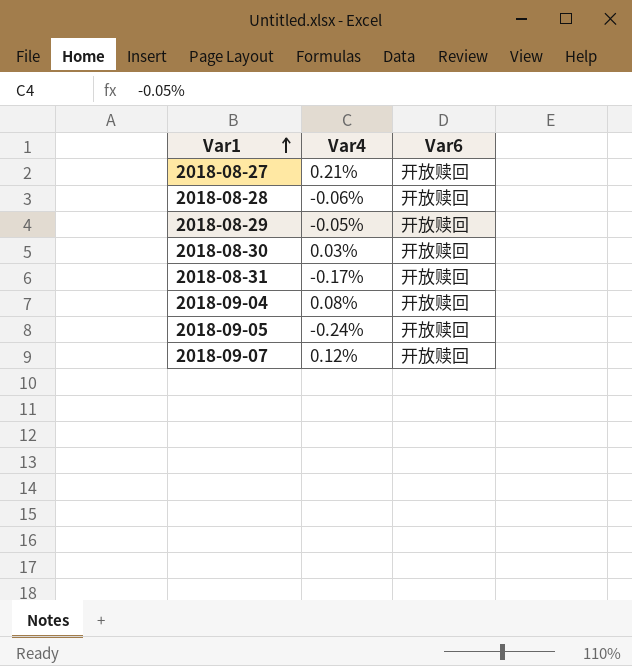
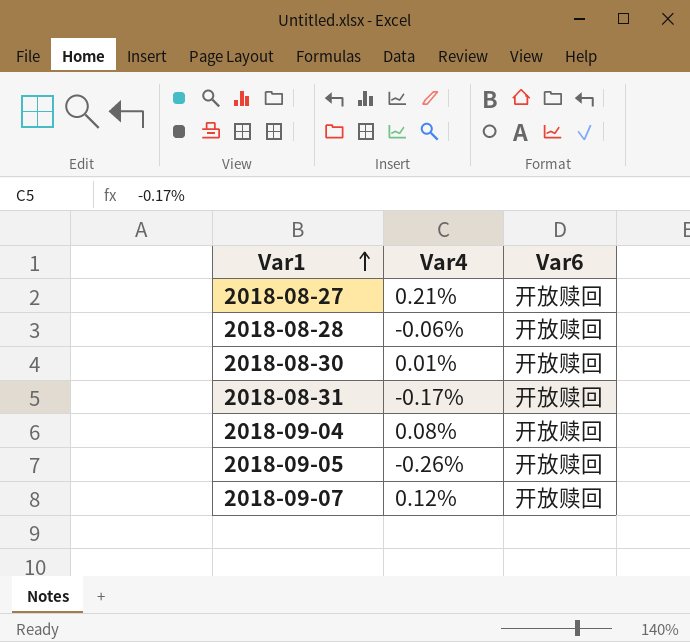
row 2018-08-29: -0.05% | 开放赎回 -> none
2018-08-30 | Var4: 0.03% -> 0.01%
2018-09-05 | Var4: -0.24% -> -0.26%

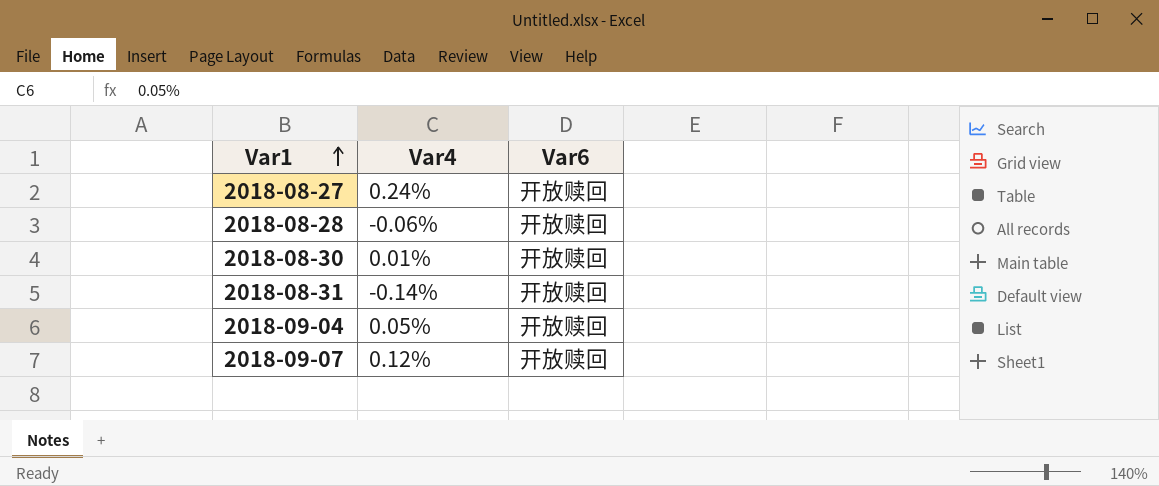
row 2018-09-05: -0.26% | 开放赎回 -> none
2018-08-27 | Var4: 0.21% -> 0.24%
2018-08-31 | Var4: -0.17% -> -0.14%
2018-09-04 | Var4: 0.08% -> 0.05%

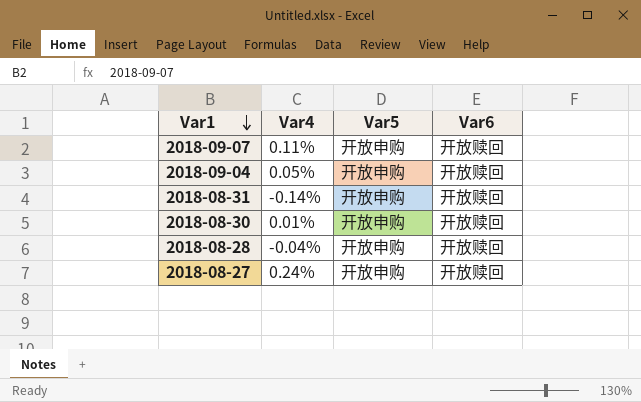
row order: Var1 ascending -> Var1 descending
column Var5 | position: none -> 3
2018-09-07 | Var4: 0.12% -> 0.11%
2018-08-28 | Var4: -0.06% -> -0.04%

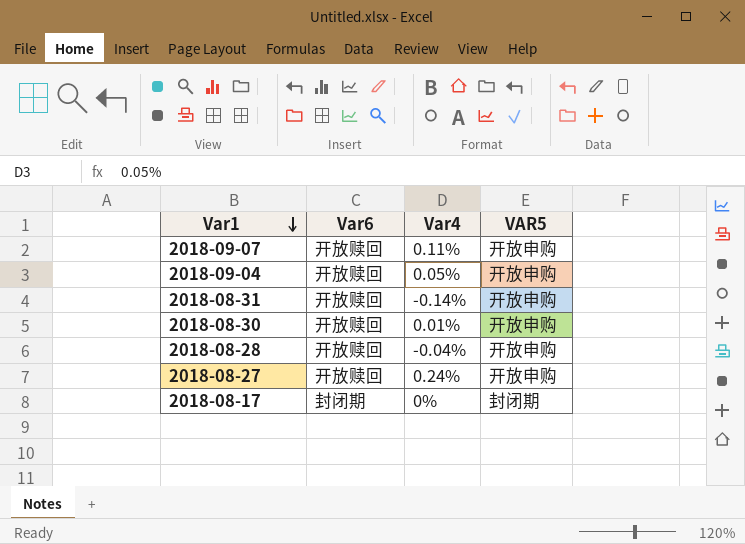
column Var6 | position: 4 -> 2
column name: Var5 -> VAR5
row 2018-08-17: none -> 封闭期 | 0% | 封闭期

